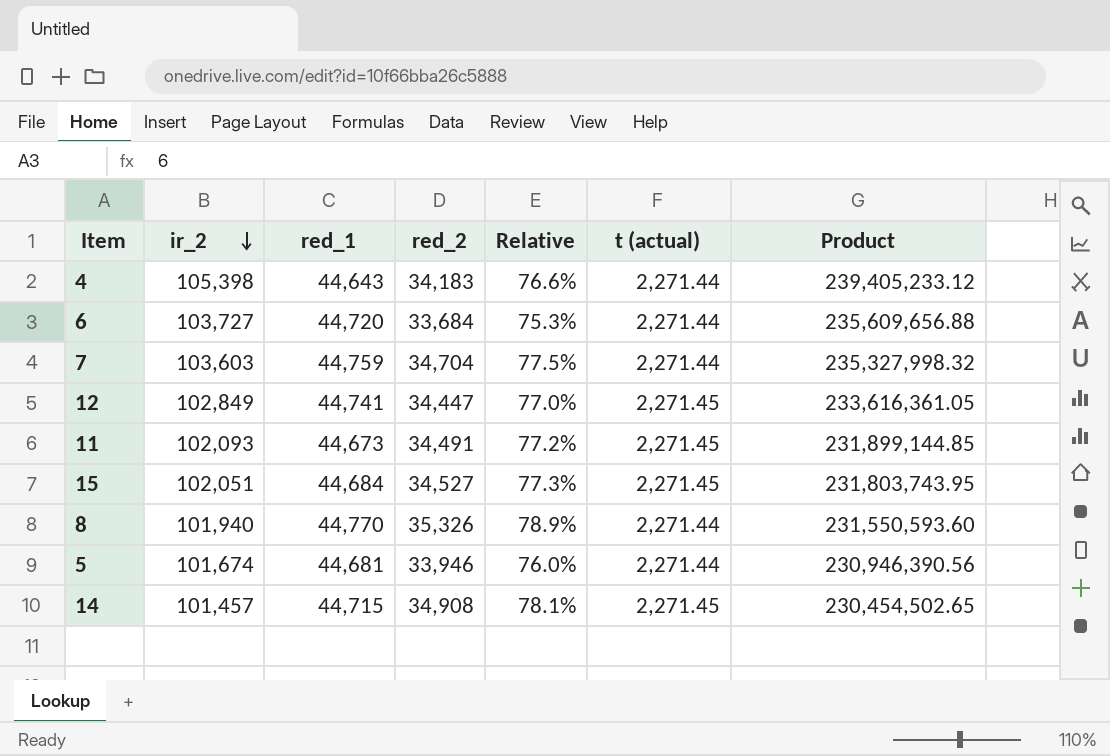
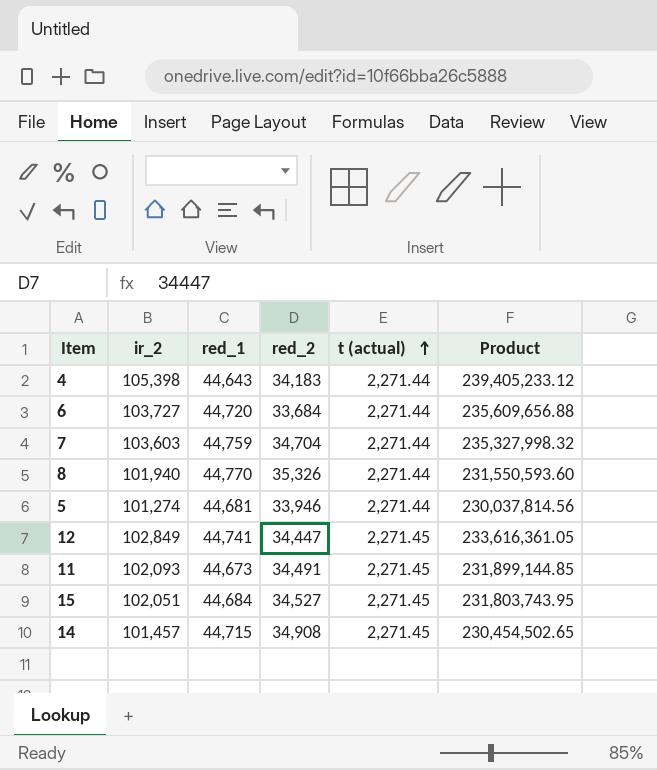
row order: ir_2 descending -> t (actual) ascending
column Relative | formula: [red_2] / [red_1] -> none
5 | ir_2: 101,674 -> 101,274
5 | Product: 230,946,390.56 -> 230,037,814.56

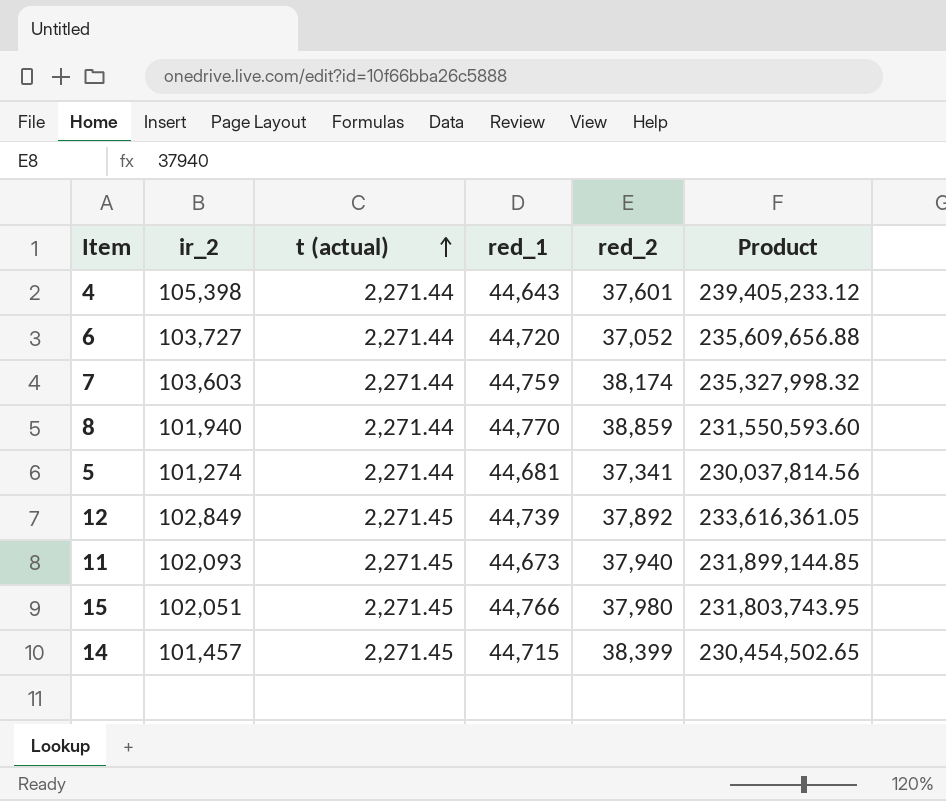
column t (actual) | position: 5 -> 3
4 | red_2: 34,183 -> 37,601
6 | red_2: 33,684 -> 37,052
7 | red_2: 34,704 -> 38,174
8 | red_2: 35,326 -> 38,859
5 | red_2: 33,946 -> 37,341
12 | red_1: 44,741 -> 44,739
12 | red_2: 34,447 -> 37,892
11 | red_2: 34,491 -> 37,940
15 | red_1: 44,684 -> 44,766
15 | red_2: 34,527 -> 37,980
14 | red_2: 34,908 -> 38,399

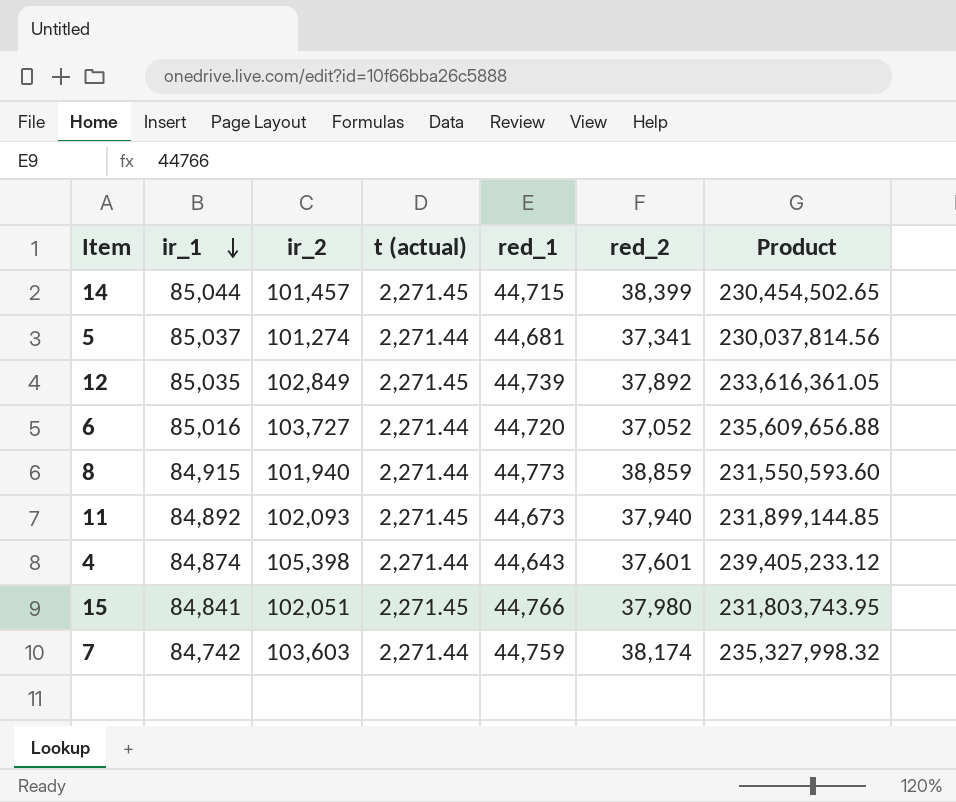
row order: t (actual) ascending -> ir_1 descending
column ir_1 | position: none -> 2
8 | red_1: 44,770 -> 44,773

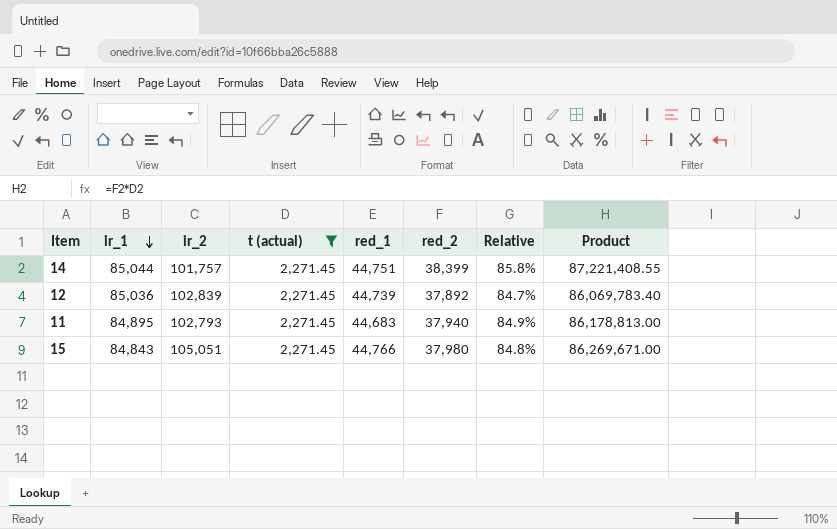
filter: none -> t (actual) = 2,271.45
column Relative | formula: none -> [red_2] / [red_1]
column Product | formula: [ir_2] * [t (actual)] -> [t (actual)] * [red_2]
14 | ir_2: 101,457 -> 101,757
14 | red_1: 44,715 -> 44,751
12 | ir_1: 85,035 -> 85,036
12 | ir_2: 102,849 -> 102,839
11 | ir_1: 84,892 -> 84,895
11 | ir_2: 102,093 -> 102,793
11 | red_1: 44,673 -> 44,683
15 | ir_1: 84,841 -> 84,843
15 | ir_2: 102,051 -> 105,051

